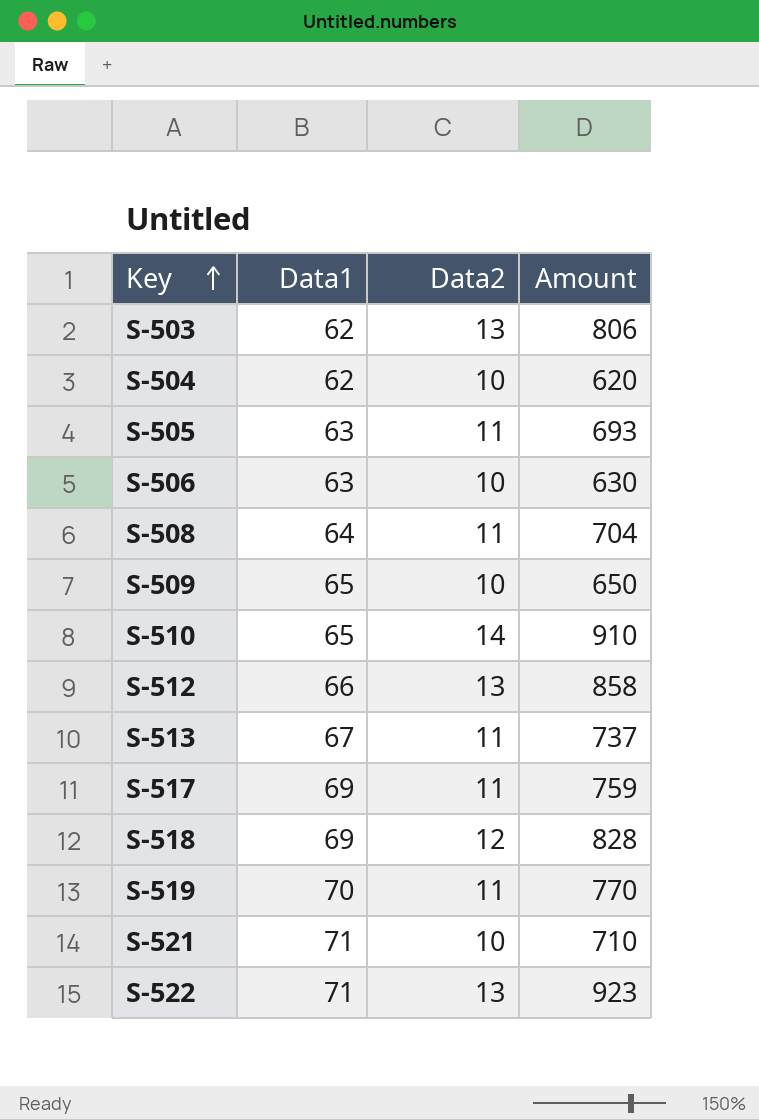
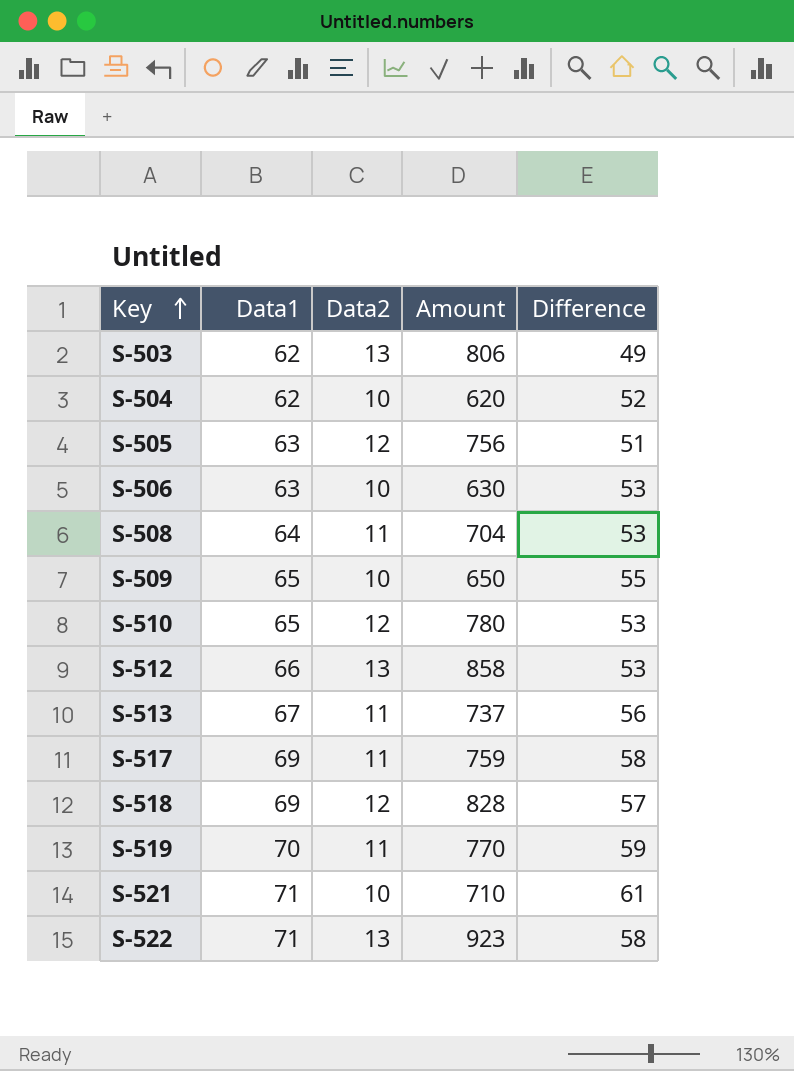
column Difference | formula: none -> [Data1] - [Data2]
S-505 | Data2: 11 -> 12
S-505 | Amount: 693 -> 756
S-510 | Data2: 14 -> 12
S-510 | Amount: 910 -> 780

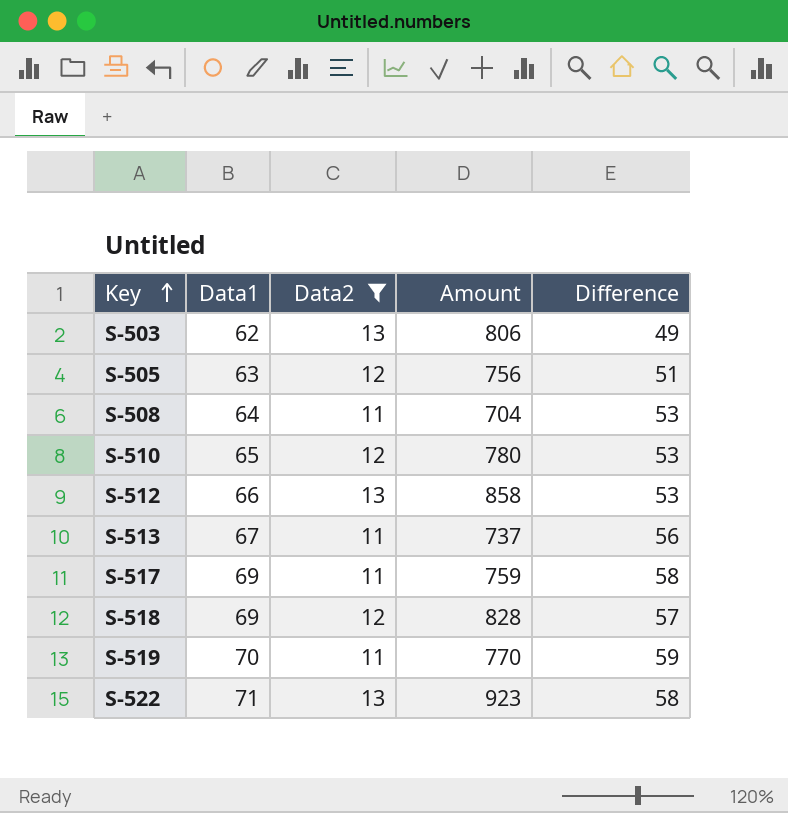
filter: none -> Data2 != 10

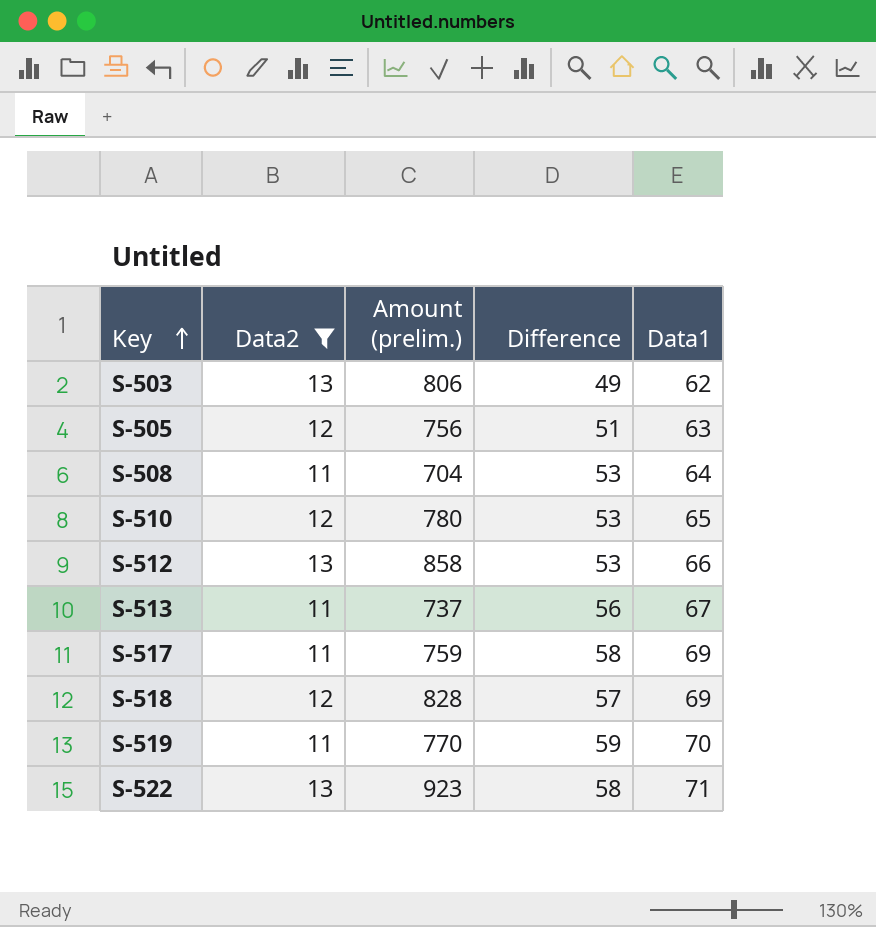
column name: Amount -> Amount (prelim.)
column Data1 | position: 2 -> 5

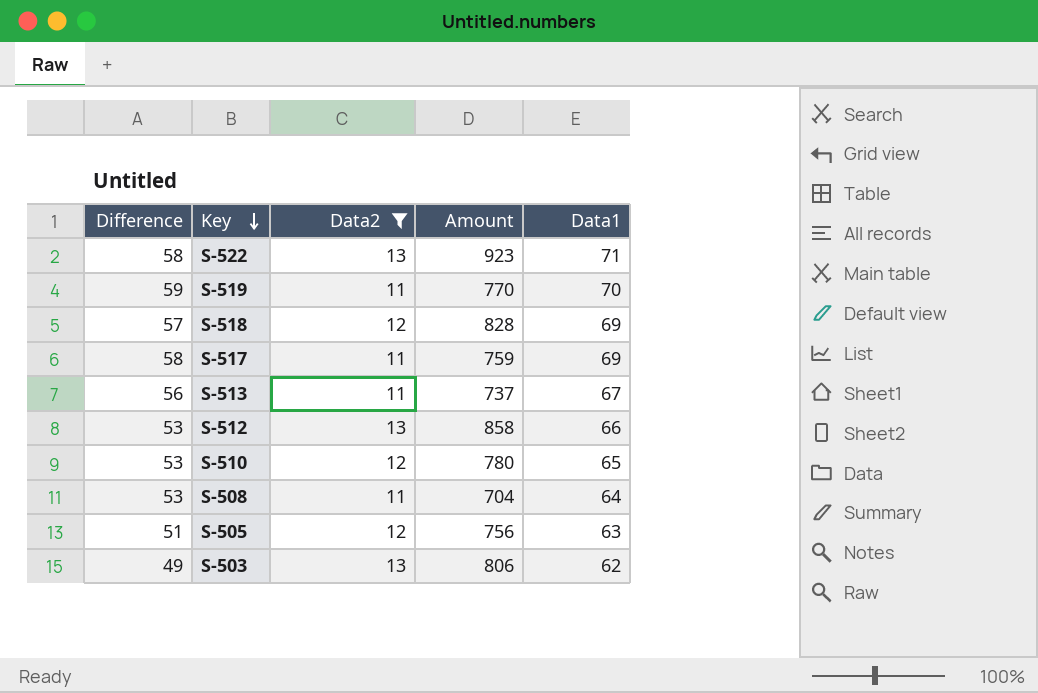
row order: Key ascending -> Key descending
column Difference | position: 4 -> 1
column name: Amount (prelim.) -> Amount

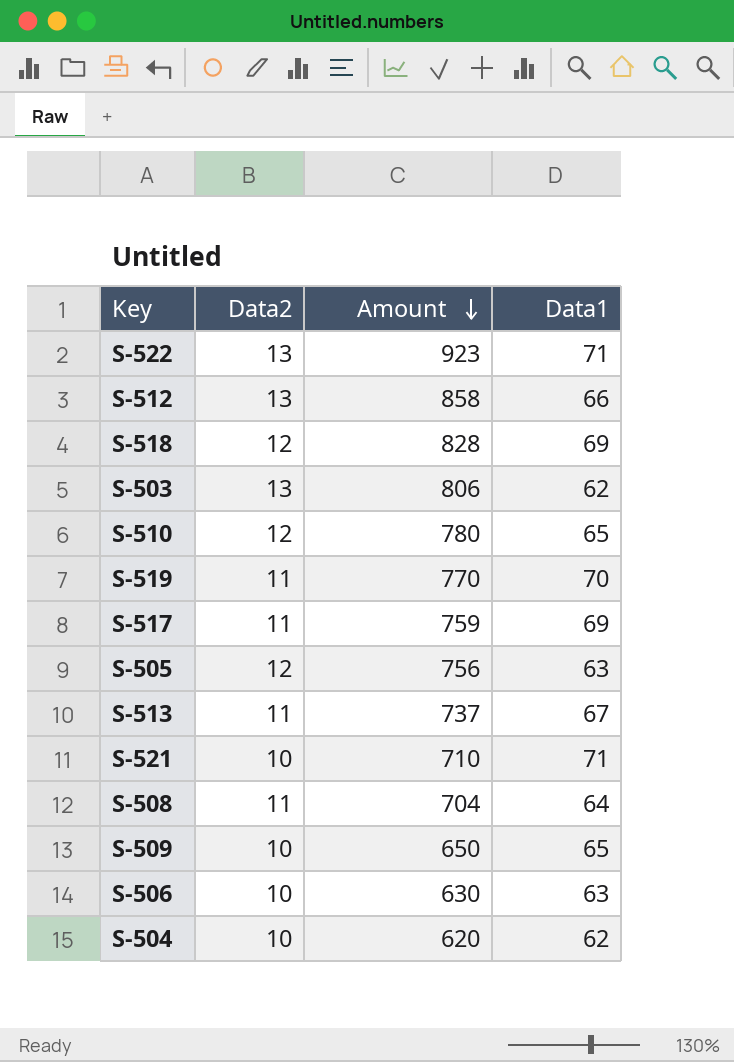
filter: Data2 != 10 -> none
row order: Key descending -> Amount descending
column Difference | formula: [Data1] - [Data2] -> none

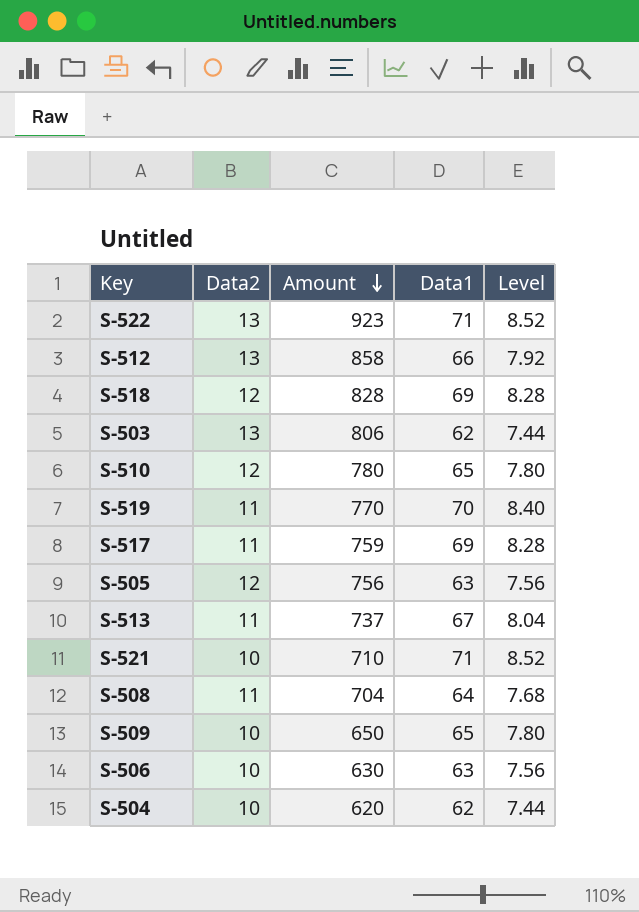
column Level | formula: none -> [Data1] * 0.12

